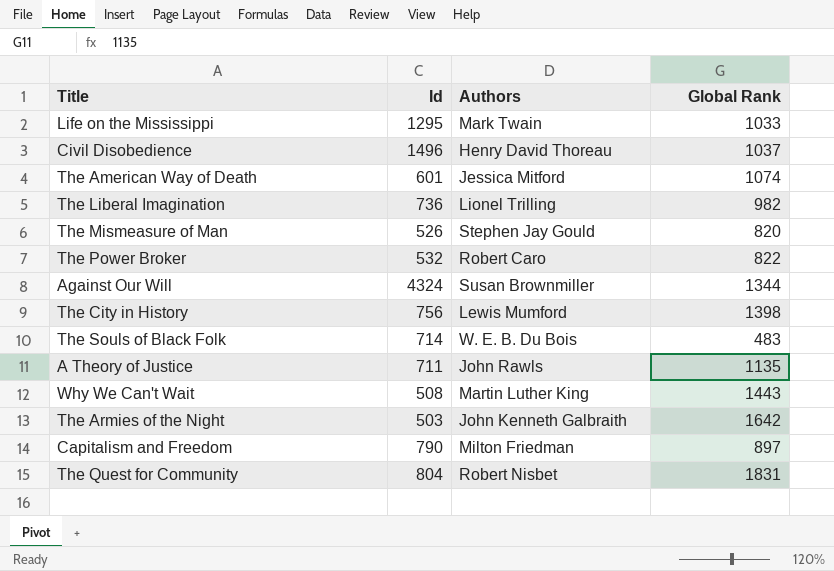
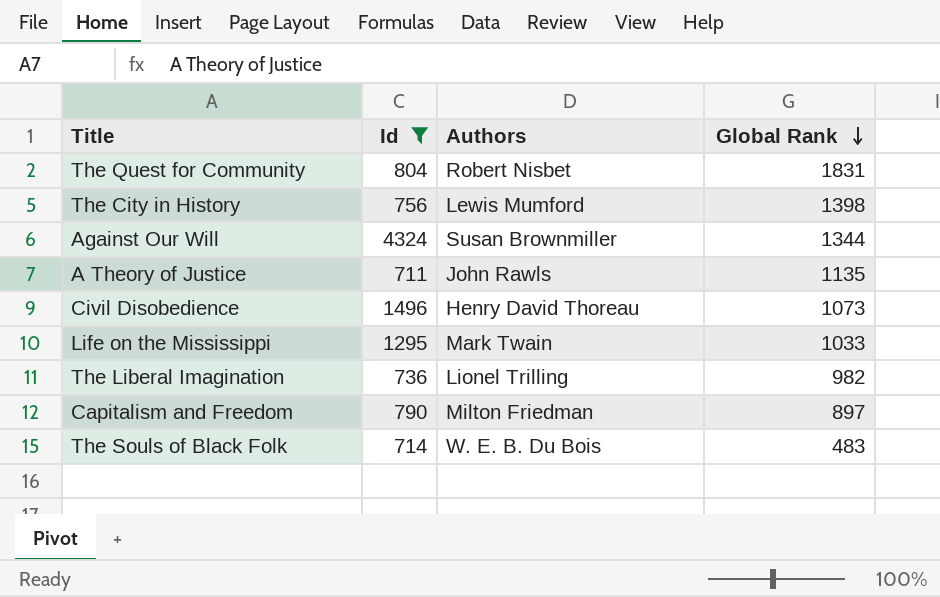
filter: none -> Id >= 711
row order: none -> Global Rank descending
Civil Disobedience | Global Rank: 1037 -> 1073

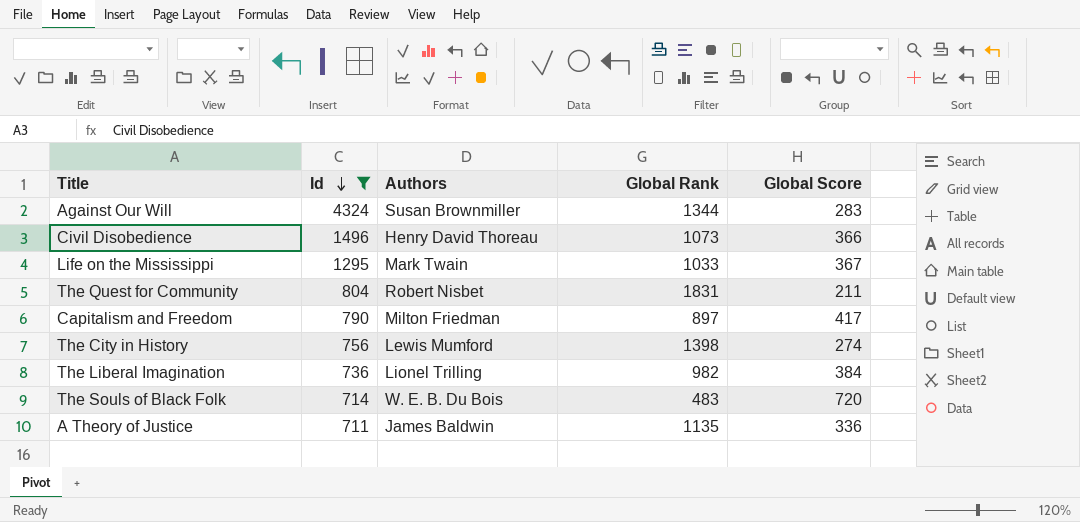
row order: Global Rank descending -> Id descending
column Global Score | position: none -> 5
A Theory of Justice | Authors: John Rawls -> James Baldwin

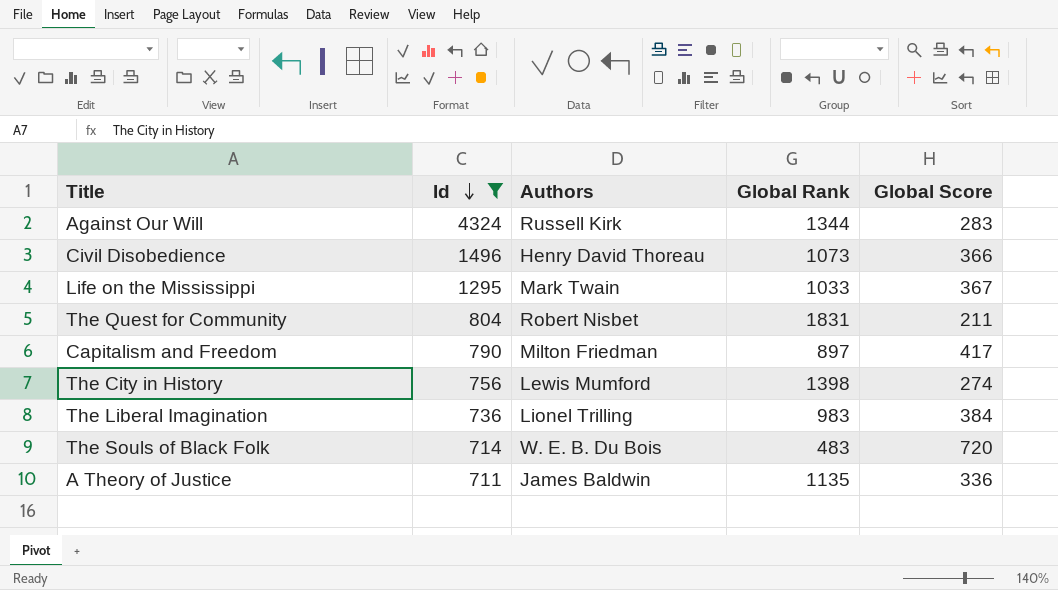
Against Our Will | Authors: Susan Brownmiller -> Russell Kirk
The Liberal Imagination | Global Rank: 982 -> 983

